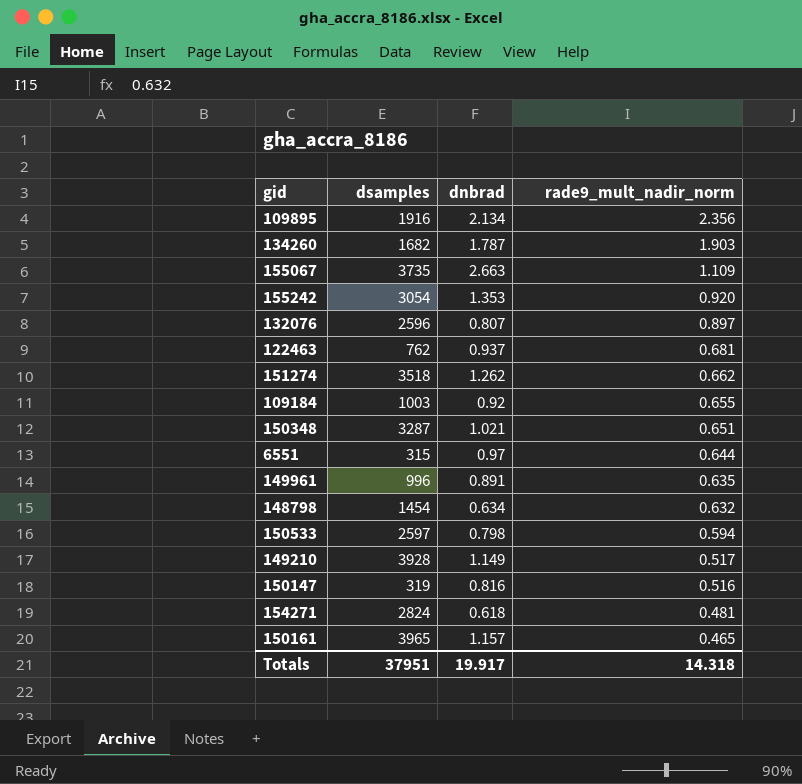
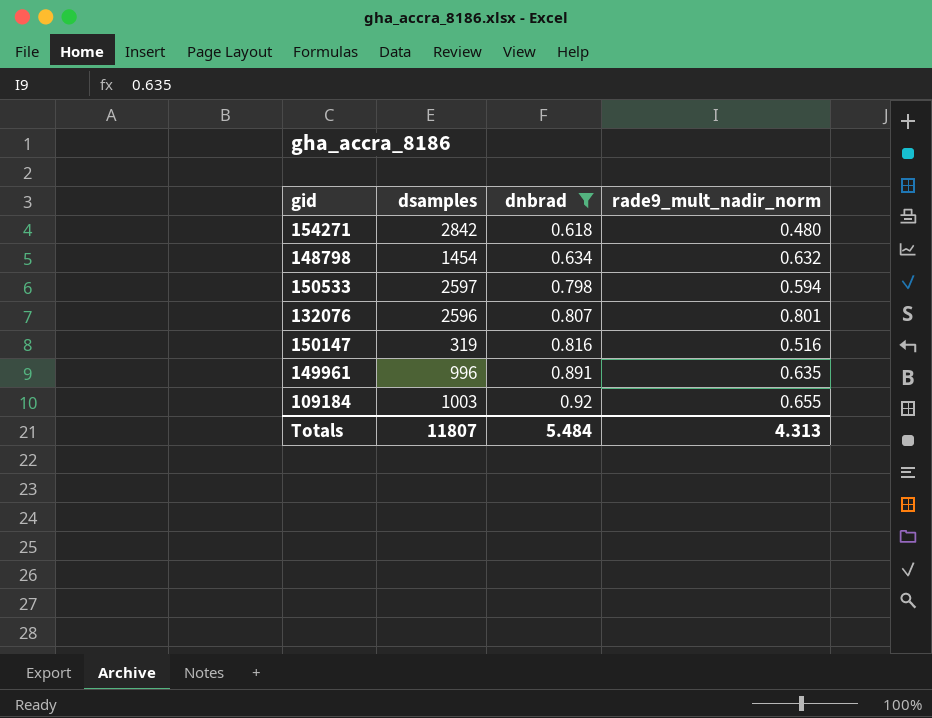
filter: none -> dnbrad <= 0.92
row order: rade9_mult_nadir_norm descending -> dnbrad ascending
154271 | dsamples: 2824 -> 2842
154271 | rade9_mult_nadir_norm: 0.481 -> 0.480
132076 | rade9_mult_nadir_norm: 0.897 -> 0.801
Totals | dsamples: 37951 -> 11807
Totals | dnbrad: 19.917 -> 5.484
Totals | rade9_mult_nadir_norm: 14.318 -> 4.313

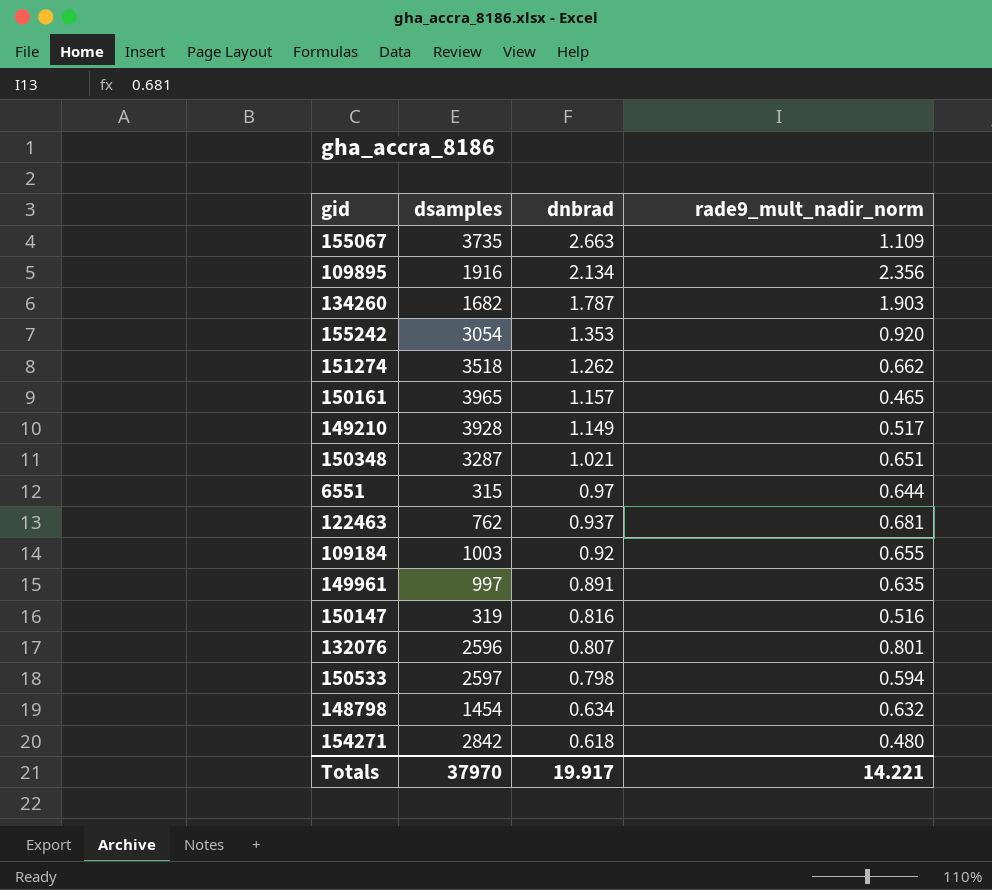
filter: dnbrad <= 0.92 -> none
row order: dnbrad ascending -> dnbrad descending
149961 | dsamples: 996 -> 997
Totals | dsamples: 11807 -> 37970
Totals | dnbrad: 5.484 -> 19.917
Totals | rade9_mult_nadir_norm: 4.313 -> 14.221

